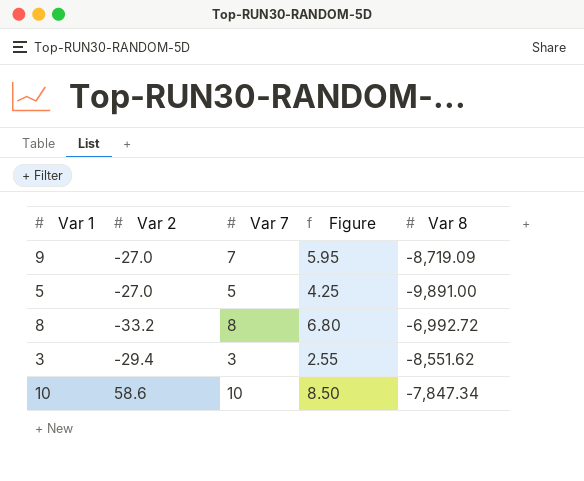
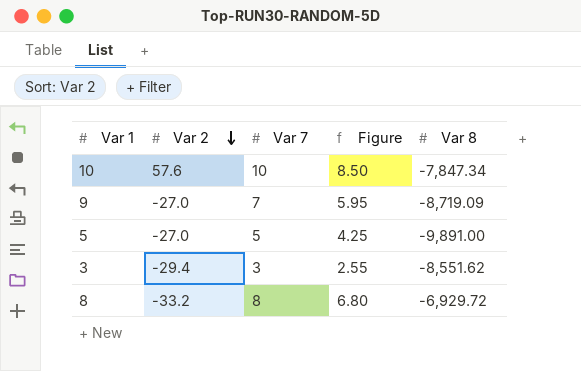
row order: none -> Var 2 descending
10 | Var 2: 58.6 -> 57.6
8 | Var 8: -6,992.72 -> -6,929.72

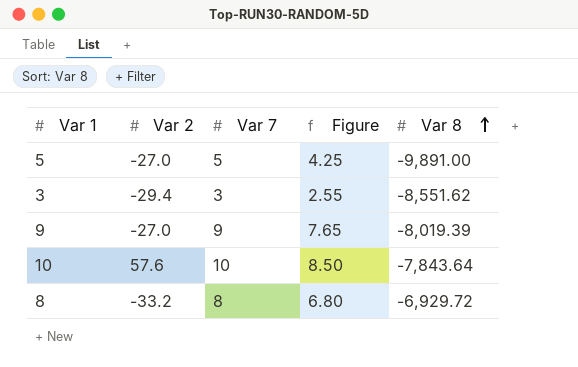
row order: Var 2 descending -> Var 8 ascending
9 | Var 7: 7 -> 9
9 | Figure: 5.95 -> 7.65
9 | Var 8: -8,719.09 -> -8,019.39
10 | Var 8: -7,847.34 -> -7,843.64

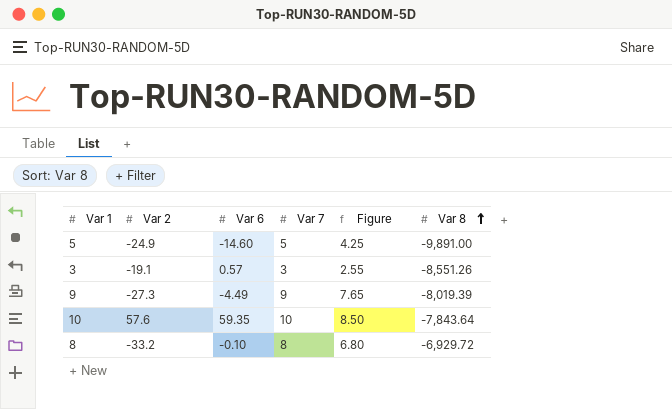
column Var 6 | position: none -> 3
5 | Var 2: -27.0 -> -24.9
3 | Var 2: -29.4 -> -19.1
3 | Var 8: -8,551.62 -> -8,551.26
9 | Var 2: -27.0 -> -27.3

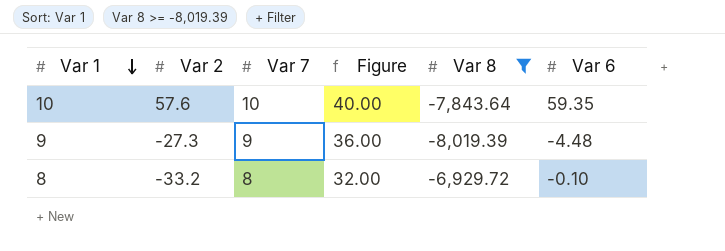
filter: none -> Var 8 >= -8,019.39
row order: Var 8 ascending -> Var 1 descending
column Figure | formula: [Var 7] * 0.85 -> [Var 7] * 4
column Var 6 | position: 3 -> 6
9 | Var 6: -4.49 -> -4.48

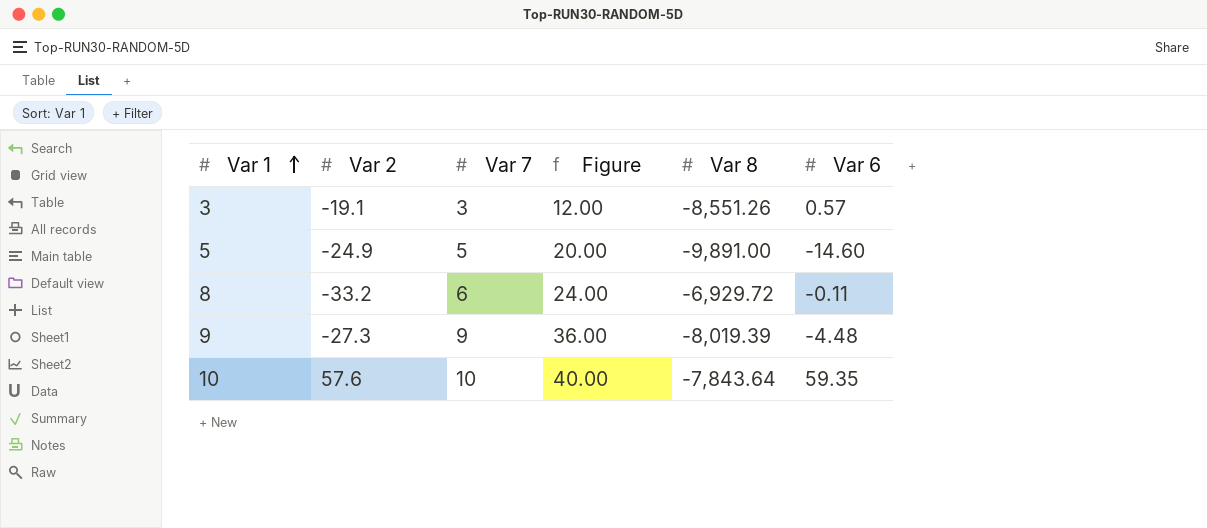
filter: Var 8 >= -8,019.39 -> none
row order: Var 1 descending -> Var 1 ascending
8 | Var 7: 8 -> 6
8 | Figure: 32.00 -> 24.00
8 | Var 6: -0.10 -> -0.11

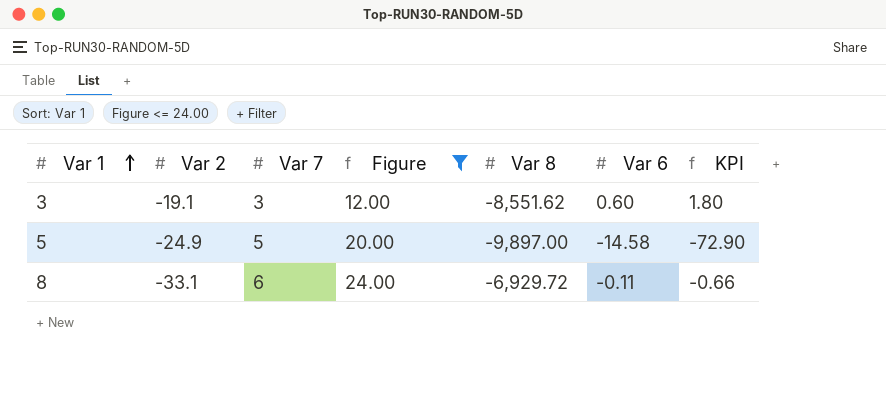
filter: none -> Figure <= 24.00
column KPI | formula: none -> [Var 7] * [Var 6]
3 | Var 8: -8,551.26 -> -8,551.62
3 | Var 6: 0.57 -> 0.60
5 | Var 8: -9,891.00 -> -9,897.00
5 | Var 6: -14.60 -> -14.58
8 | Var 2: -33.2 -> -33.1

